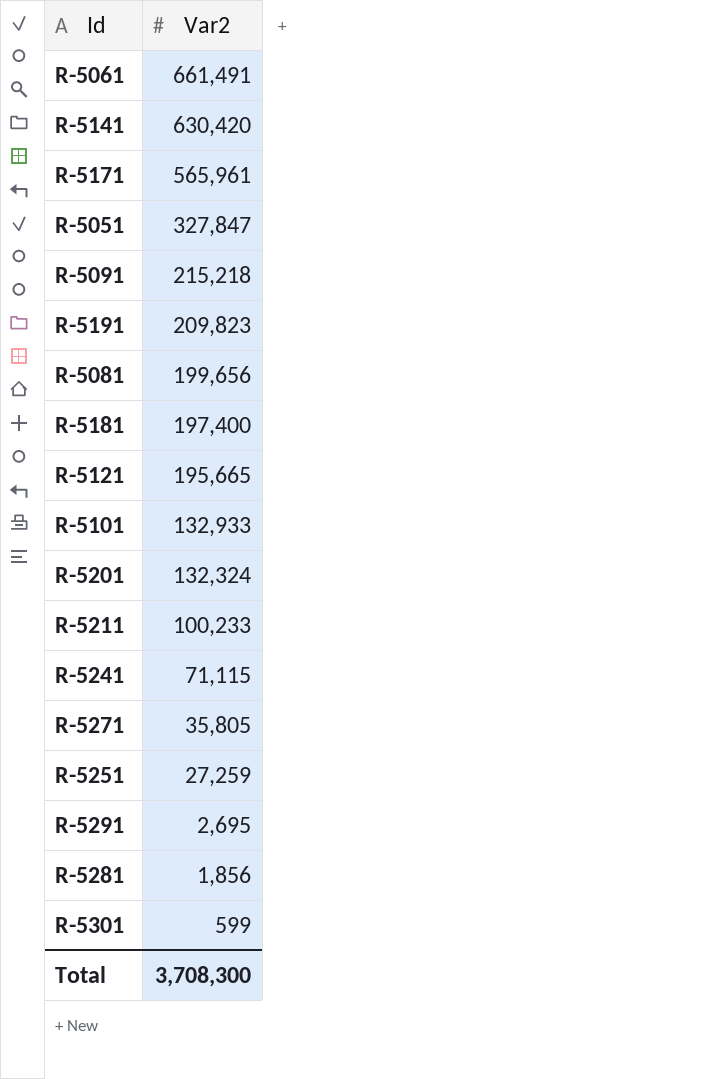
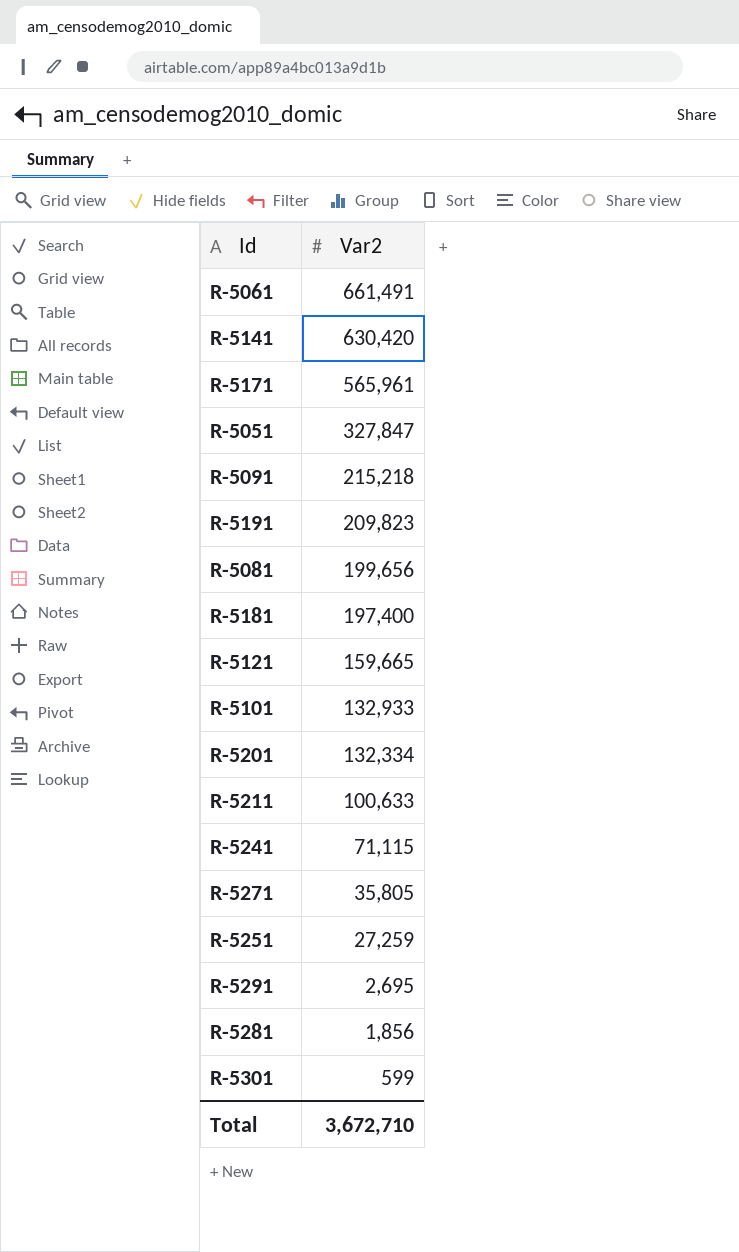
R-5121 | Var2: 195,665 -> 159,665
R-5201 | Var2: 132,324 -> 132,334
R-5211 | Var2: 100,233 -> 100,633
Total | Var2: 3,708,300 -> 3,672,710

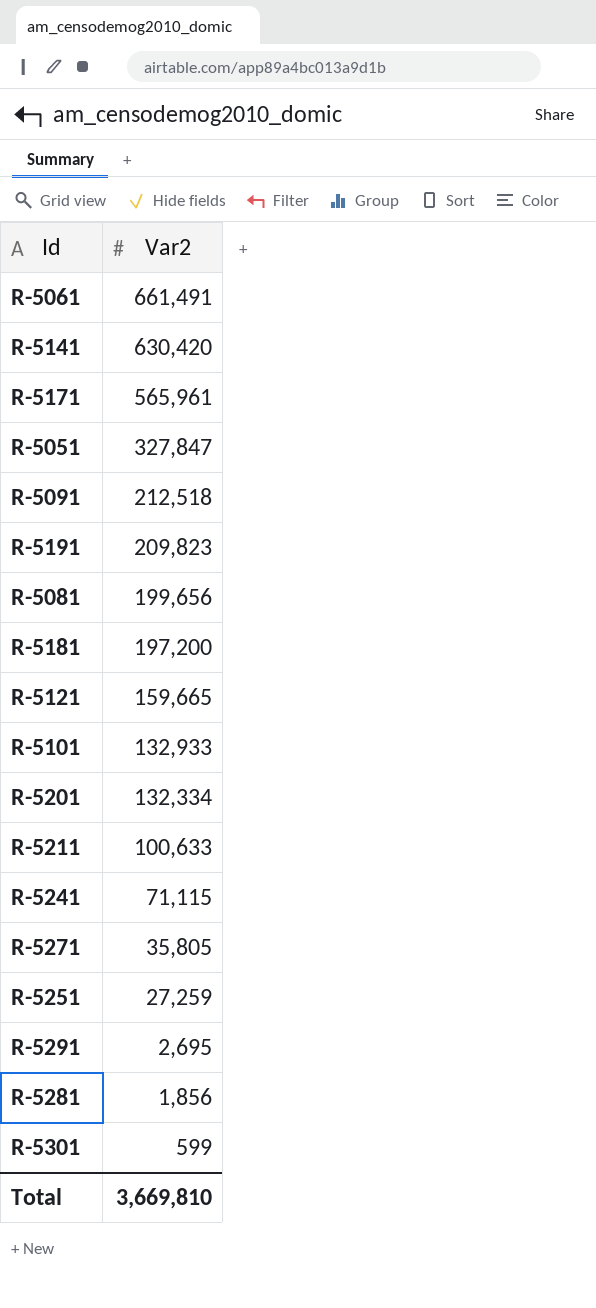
R-5091 | Var2: 215,218 -> 212,518
R-5181 | Var2: 197,400 -> 197,200
Total | Var2: 3,672,710 -> 3,669,810

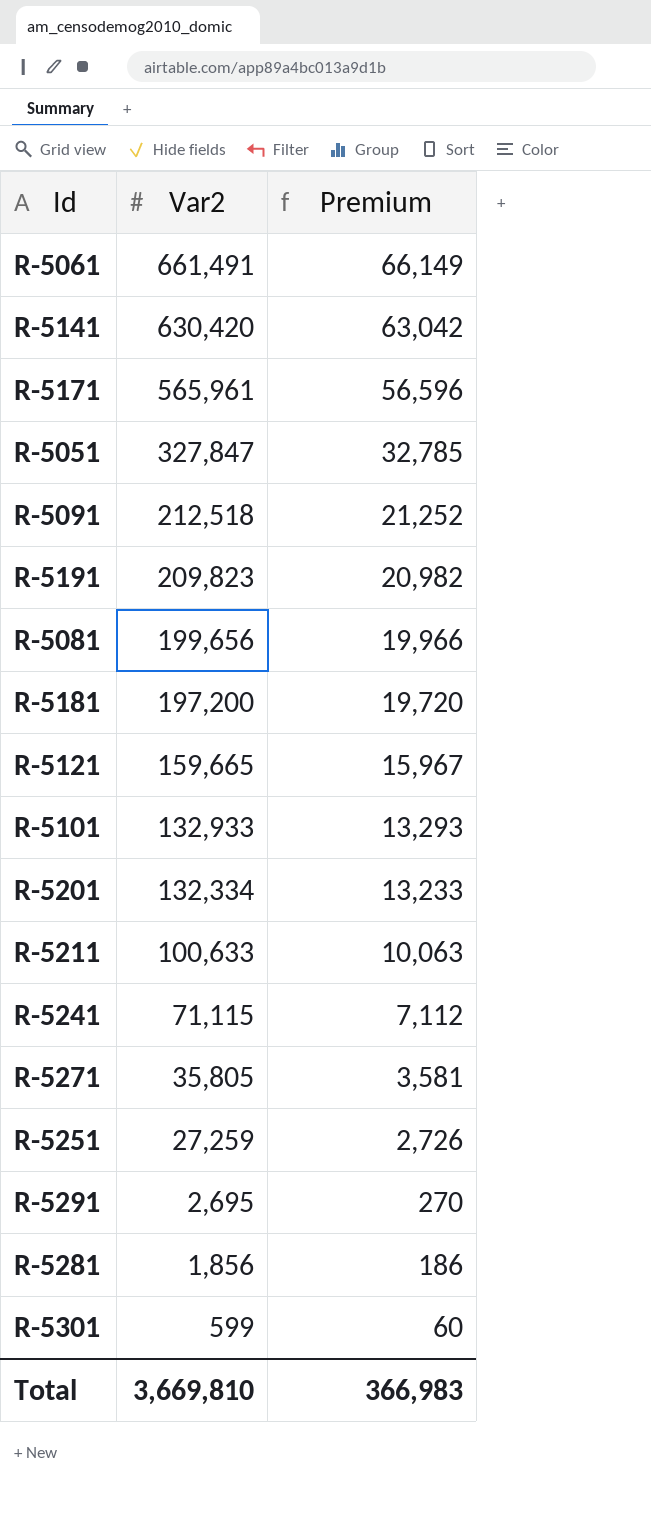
column Premium | formula: none -> [Var2] * 0.1

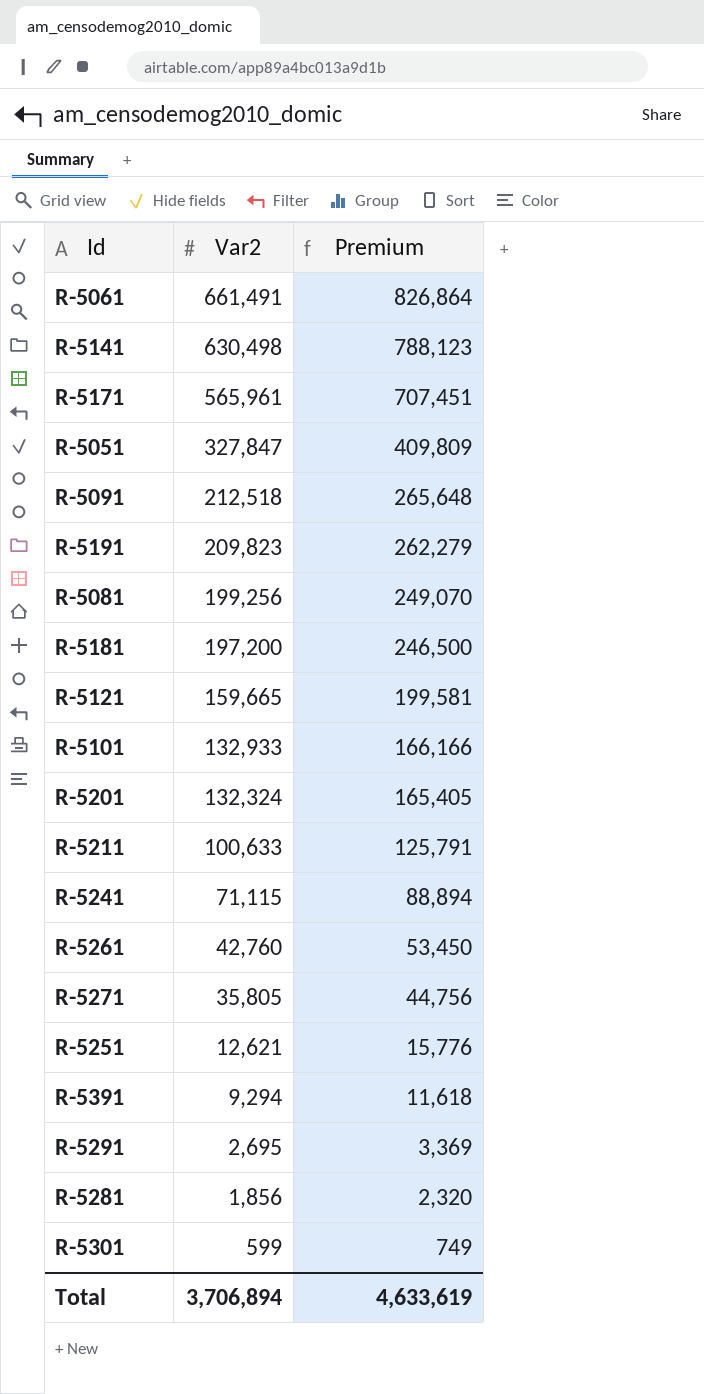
column Premium | formula: [Var2] * 0.1 -> [Var2] * 1.25
R-5141 | Var2: 630,420 -> 630,498
R-5081 | Var2: 199,656 -> 199,256
R-5201 | Var2: 132,334 -> 132,324
row R-5261: none -> 42,760 | 53,450
R-5251 | Var2: 27,259 -> 12,621
row R-5391: none -> 9,294 | 11,618
Total | Var2: 3,669,810 -> 3,706,894
Total | Premium: 366,983 -> 4,633,619

